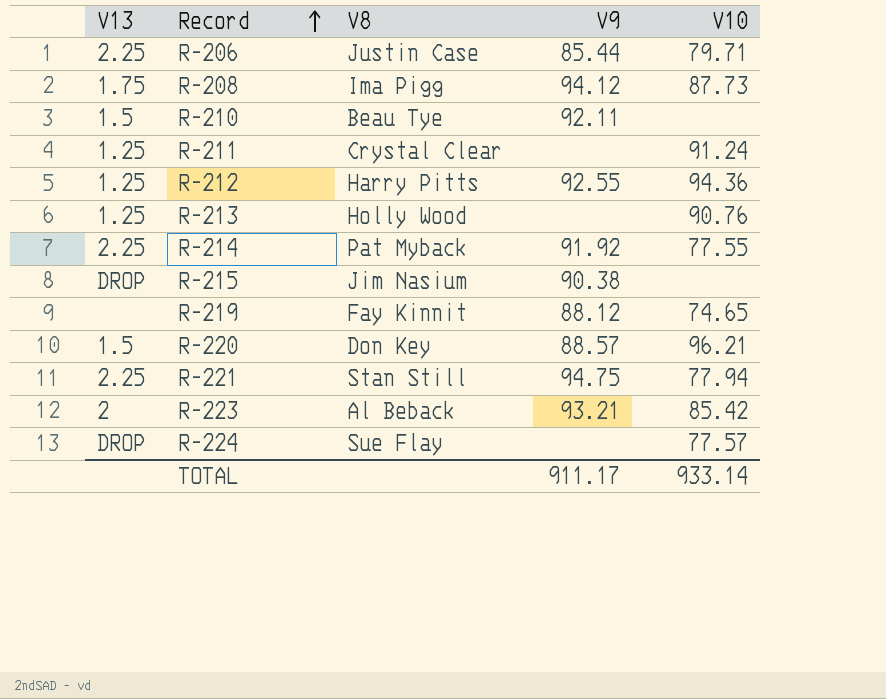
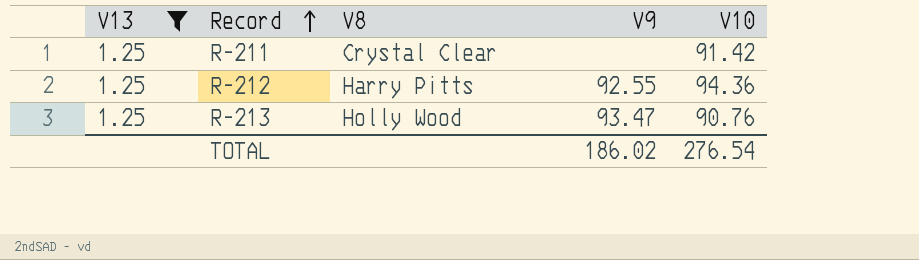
filter: none -> V13 = 1.25
R-211 | V10: 91.24 -> 91.42
R-213 | V9: none -> 93.47
TOTAL | V9: 911.17 -> 186.02
TOTAL | V10: 933.14 -> 276.54

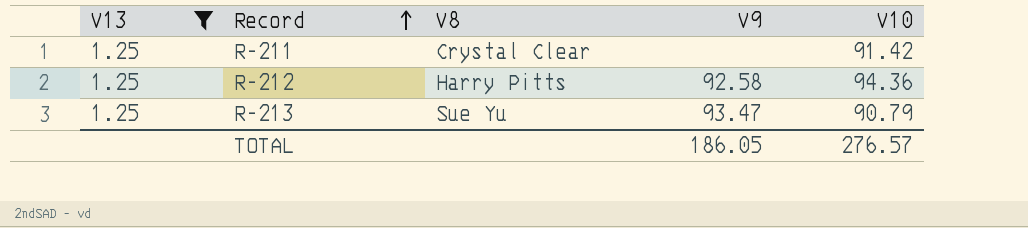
R-212 | V9: 92.55 -> 92.58
R-213 | V8: Holly Wood -> Sue Yu
R-213 | V10: 90.76 -> 90.79
TOTAL | V9: 186.02 -> 186.05
TOTAL | V10: 276.54 -> 276.57

